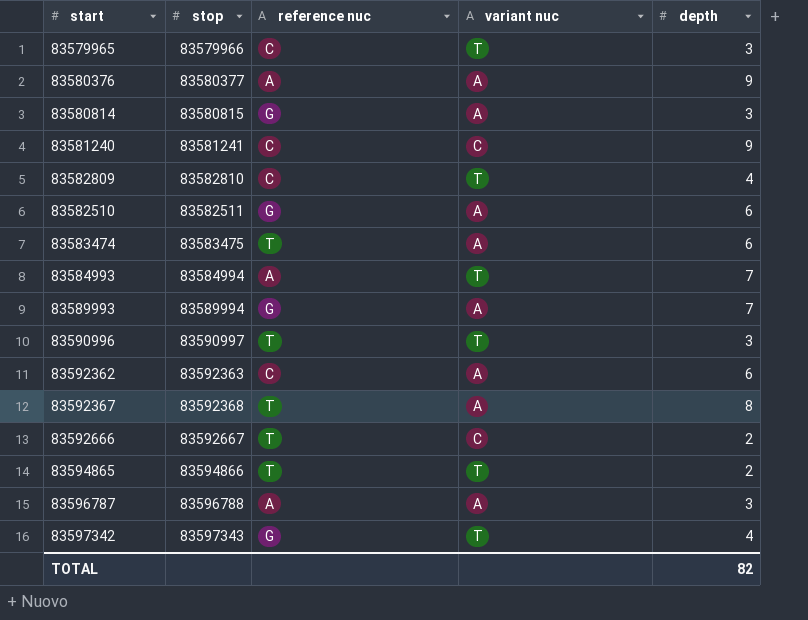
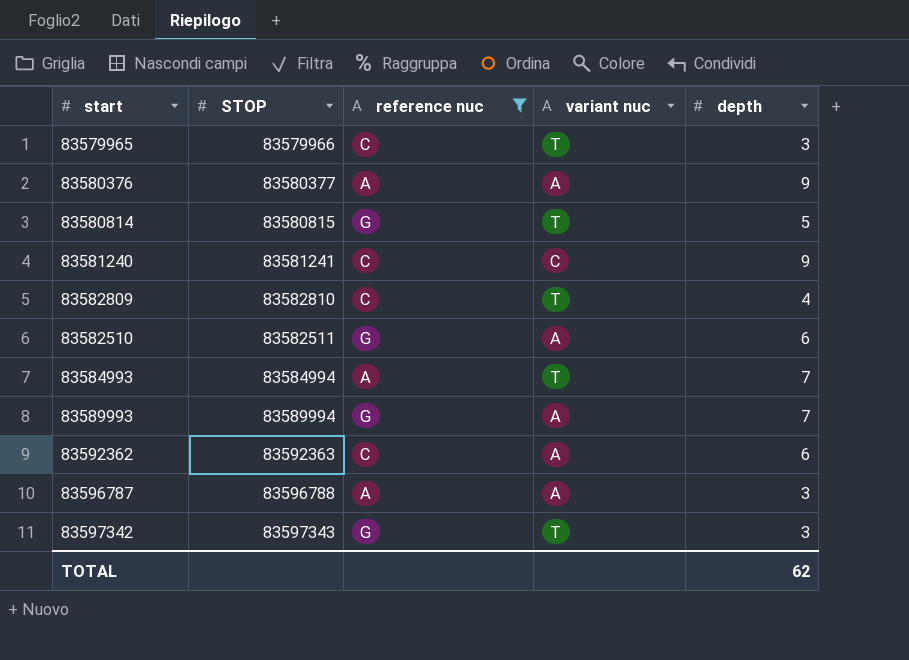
filter: none -> reference nuc != T
column name: stop -> STOP
83580814 | variant nuc: A -> T
83580814 | depth: 3 -> 5
83597342 | depth: 4 -> 3
TOTAL | depth: 82 -> 62

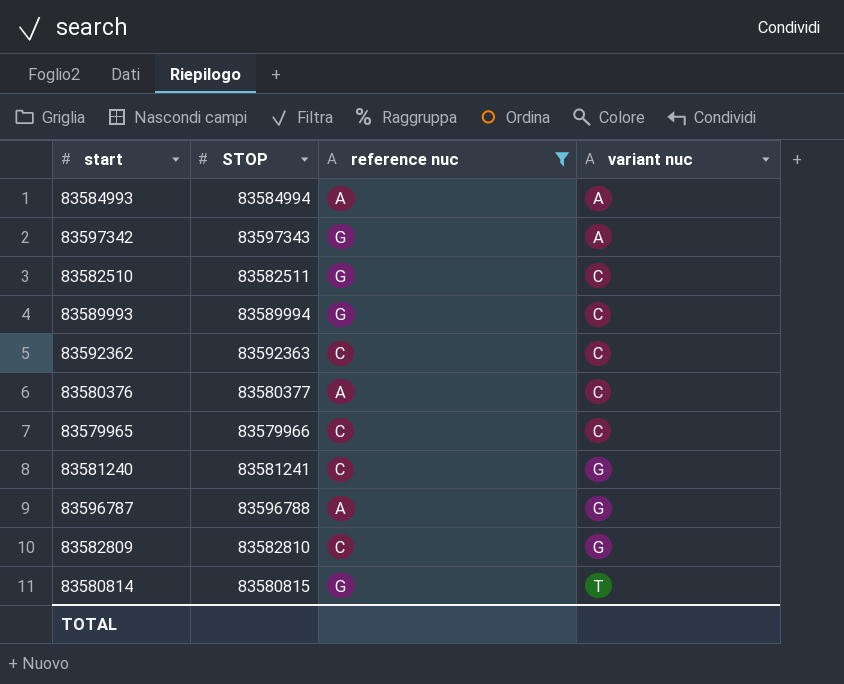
row order: none -> variant nuc ascending
column depth | position: 5 -> none
83584993 | variant nuc: T -> A
83597342 | variant nuc: T -> A
83582510 | variant nuc: A -> C
83589993 | variant nuc: A -> C
83592362 | variant nuc: A -> C
83580376 | variant nuc: A -> C
83579965 | variant nuc: T -> C
83581240 | variant nuc: C -> G
83596787 | variant nuc: A -> G
83582809 | variant nuc: T -> G

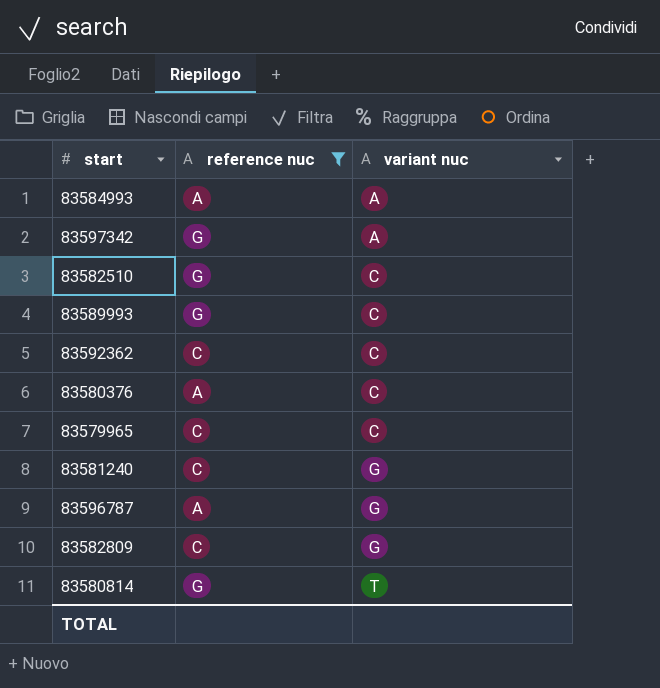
column STOP | position: 2 -> none

